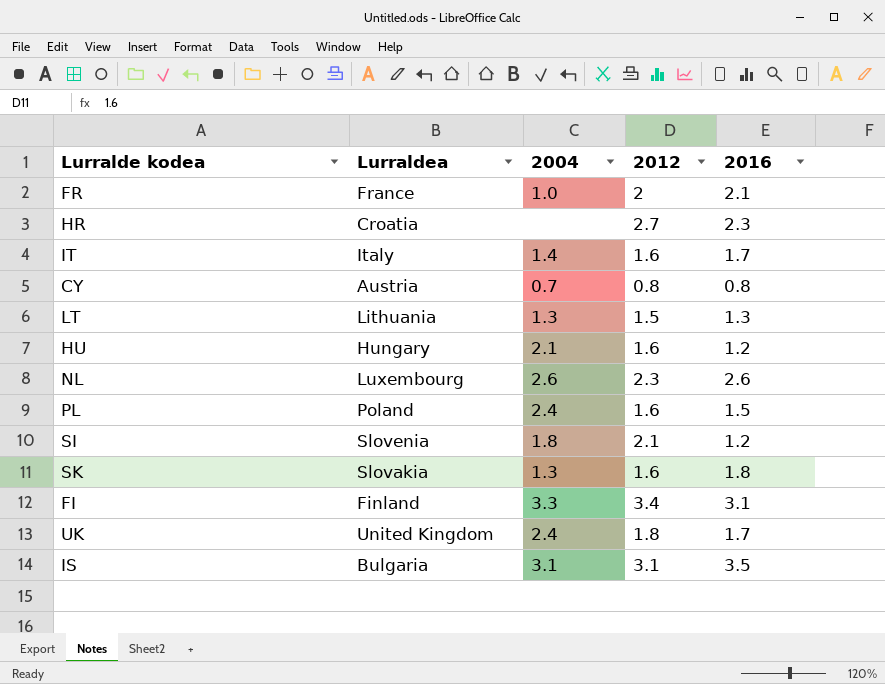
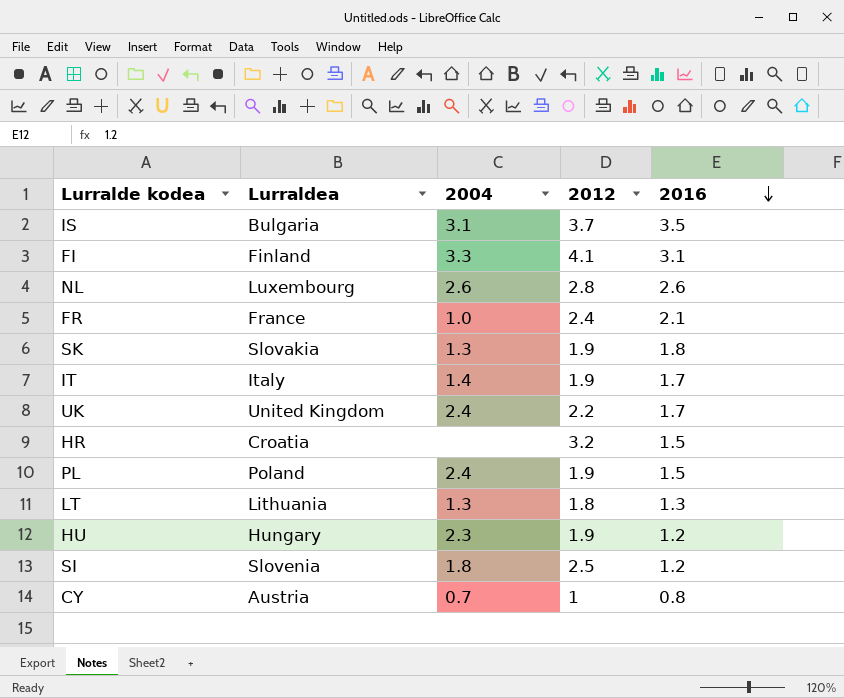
row order: none -> 2016 descending
IS | 2012: 3.1 -> 3.7
FI | 2012: 3.4 -> 4.1
NL | 2012: 2.3 -> 2.8
FR | 2012: 2 -> 2.4
SK | 2012: 1.6 -> 1.9
IT | 2012: 1.6 -> 1.9
UK | 2012: 1.8 -> 2.2
HR | 2012: 2.7 -> 3.2
HR | 2016: 2.3 -> 1.5
PL | 2012: 1.6 -> 1.9
LT | 2012: 1.5 -> 1.8
HU | 2004: 2.1 -> 2.3
HU | 2012: 1.6 -> 1.9
SI | 2012: 2.1 -> 2.5
CY | 2012: 0.8 -> 1

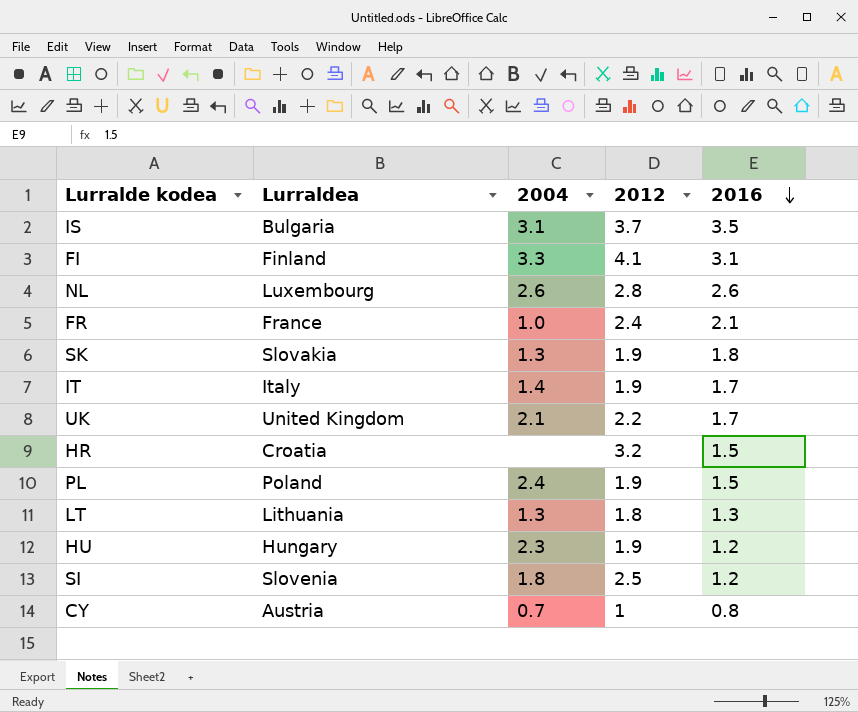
UK | 2004: 2.4 -> 2.1

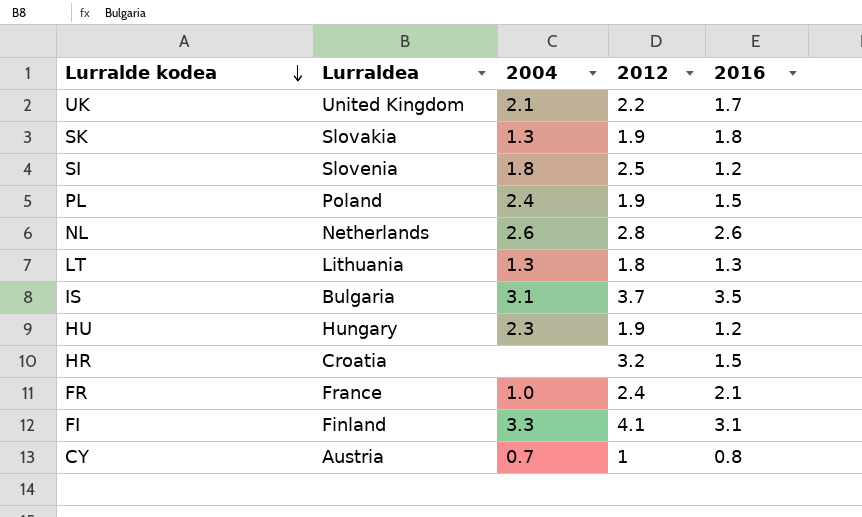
row order: 2016 descending -> Lurralde kodea descending
row IT: Italy | 1.4 | 1.9 | 1.7 -> none
NL | Lurraldea: Luxembourg -> Netherlands

